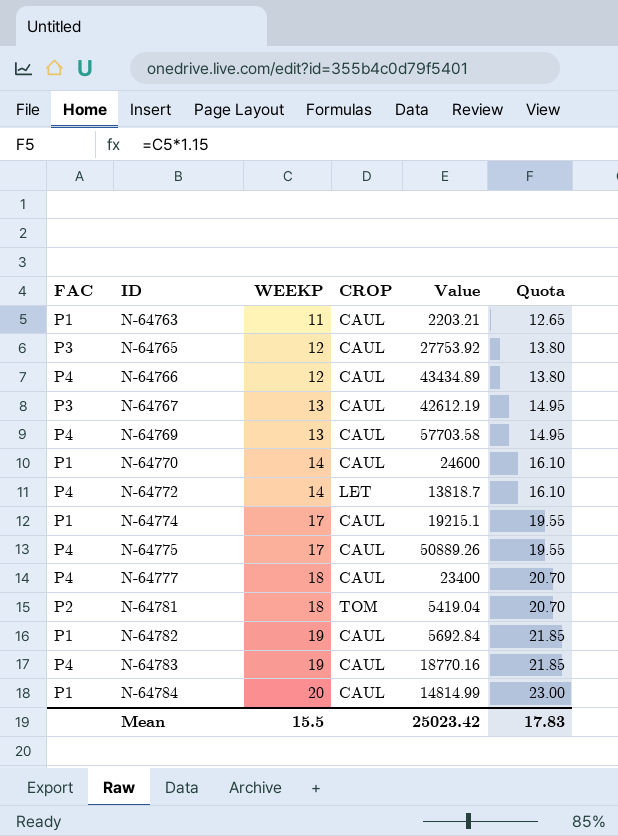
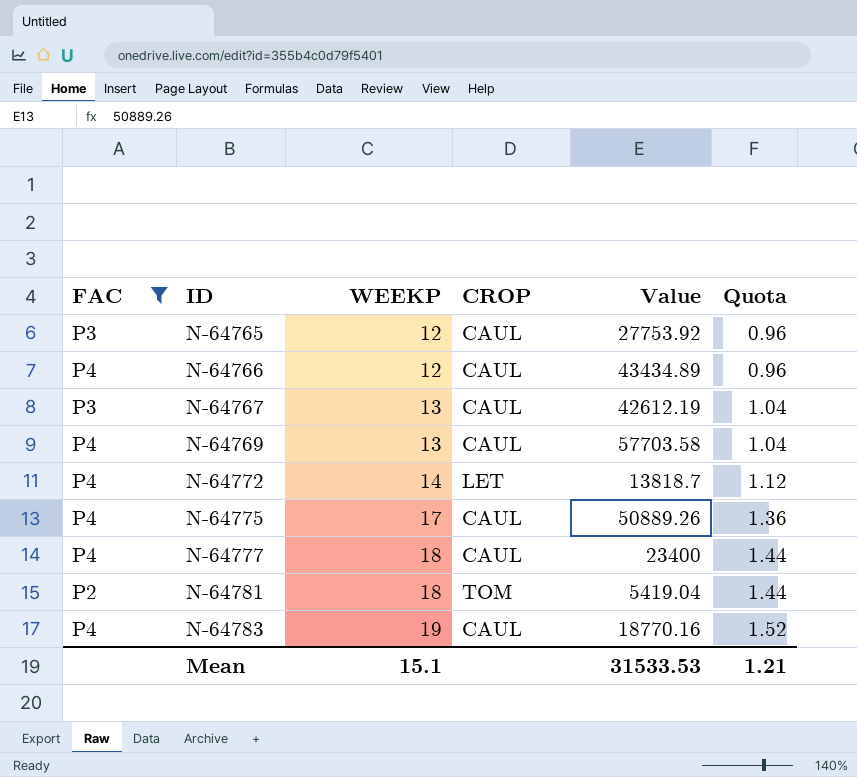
filter: none -> FAC != P1
column Quota | formula: [WEEKP] * 1.15 -> [WEEKP] * 0.08
Mean | WEEKP: 15.5 -> 15.1
Mean | Value: 25023.42 -> 31533.53
Mean | Quota: 17.83 -> 1.21

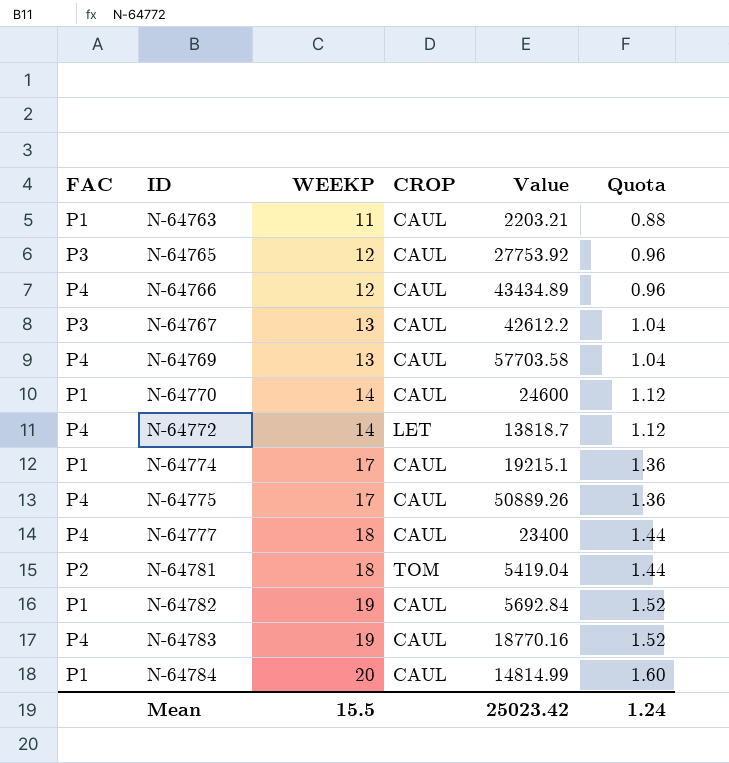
filter: FAC != P1 -> none
N-64767 | Value: 42612.19 -> 42612.2
Mean | WEEKP: 15.1 -> 15.5
Mean | Value: 31533.53 -> 25023.42
Mean | Quota: 1.21 -> 1.24

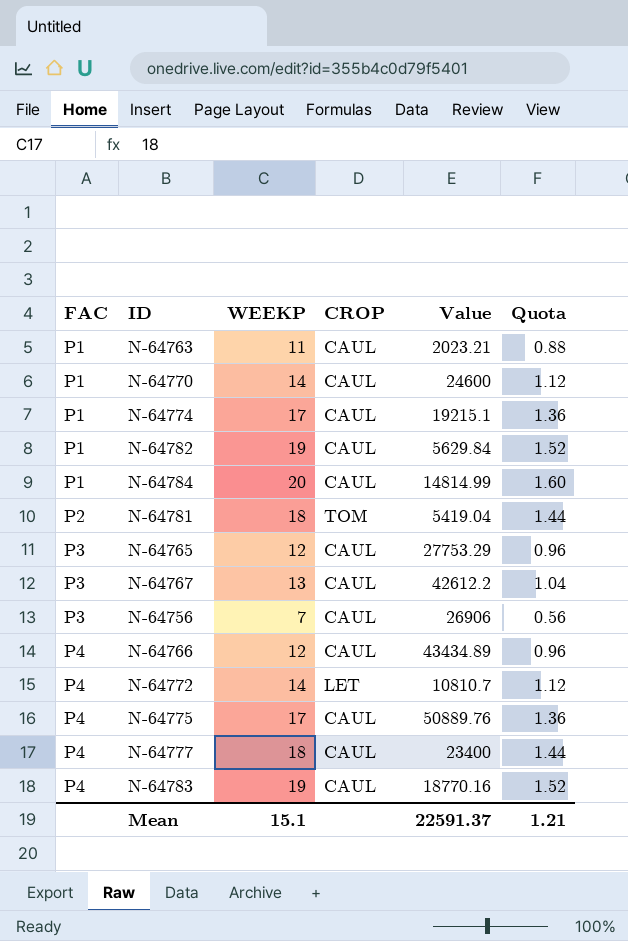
row order: ID ascending -> FAC ascending
row N-64769: P4 | 13 | CAUL | 57703.58 | 1.04 -> none
N-64763 | Value: 2203.21 -> 2023.21
N-64782 | Value: 5692.84 -> 5629.84
N-64765 | Value: 27753.92 -> 27753.29
row N-64756: none -> P3 | 7 | CAUL | 26906 | 0.56
N-64772 | Value: 13818.7 -> 10810.7
N-64775 | Value: 50889.26 -> 50889.76
Mean | WEEKP: 15.5 -> 15.1
Mean | Value: 25023.42 -> 22591.37
Mean | Quota: 1.24 -> 1.21

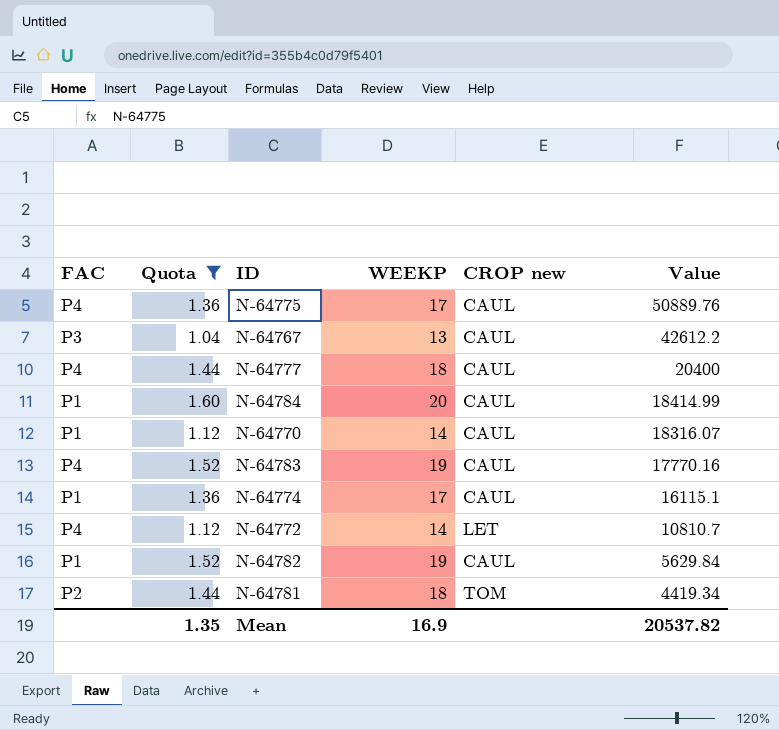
filter: none -> Quota >= 1.04
row order: FAC ascending -> Value descending
column Quota | position: 6 -> 2
column name: CROP -> CROP new
N-64777 | Value: 23400 -> 20400
N-64784 | Value: 14814.99 -> 18414.99
N-64770 | Value: 24600 -> 18316.07
N-64783 | Value: 18770.16 -> 17770.16
N-64774 | Value: 19215.1 -> 16115.1
N-64781 | Value: 5419.04 -> 4419.34
Mean | Quota: 1.21 -> 1.35
Mean | WEEKP: 15.1 -> 16.9
Mean | Value: 22591.37 -> 20537.82

